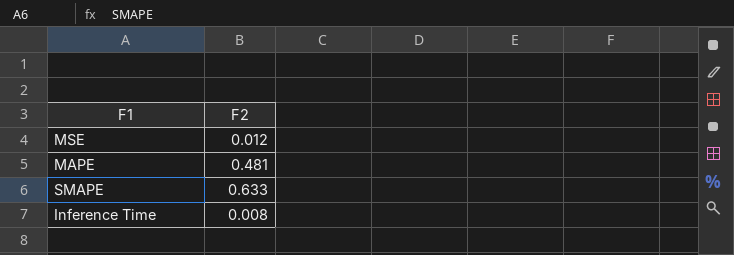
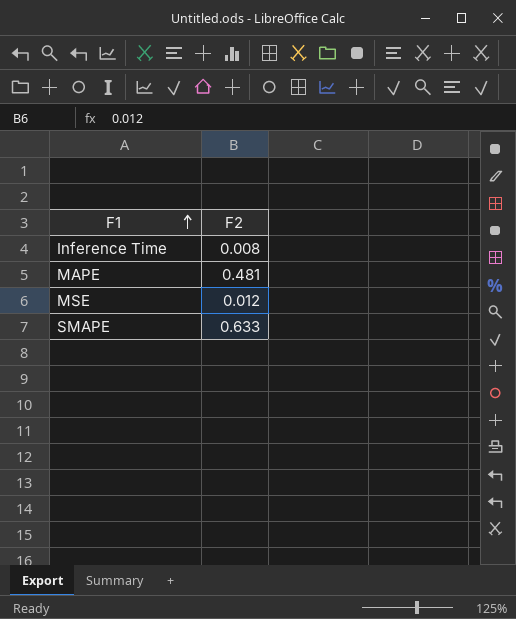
row order: none -> F1 ascending

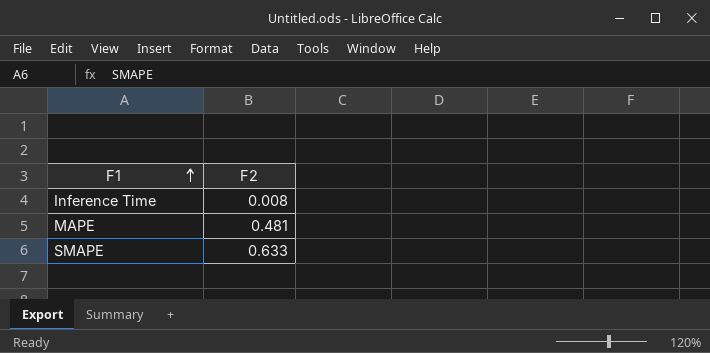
row MSE: 0.012 -> none

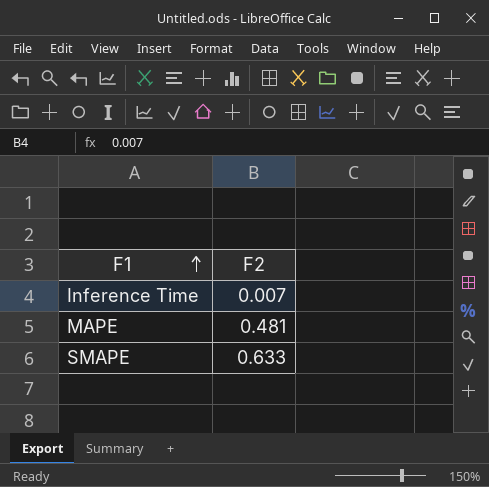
Inference Time | F2: 0.008 -> 0.007

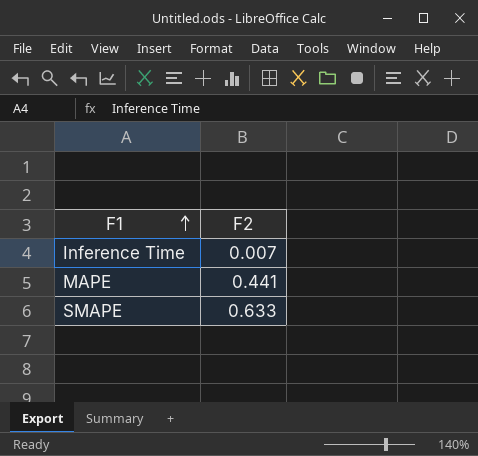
MAPE | F2: 0.481 -> 0.441

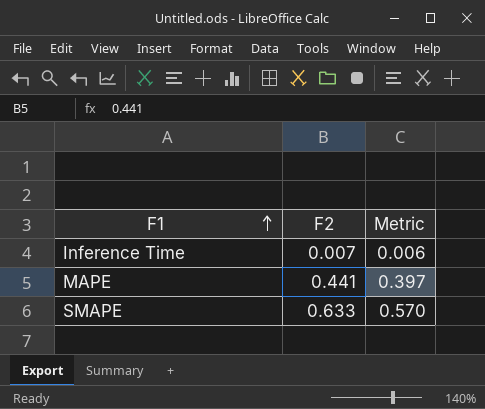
column Metric | formula: none -> [F2] * 0.9

